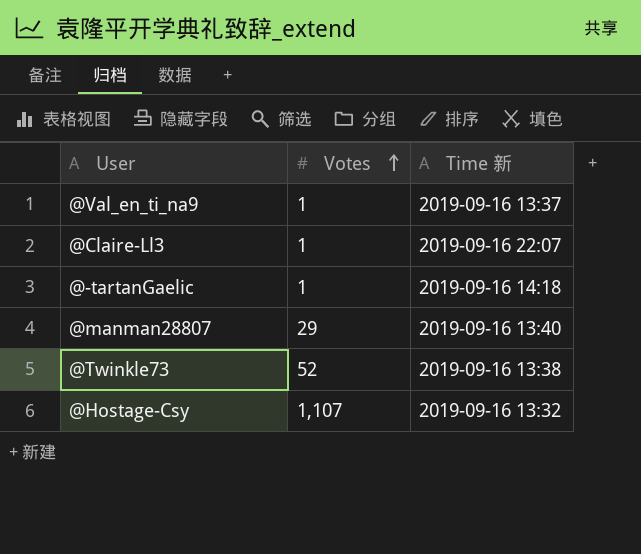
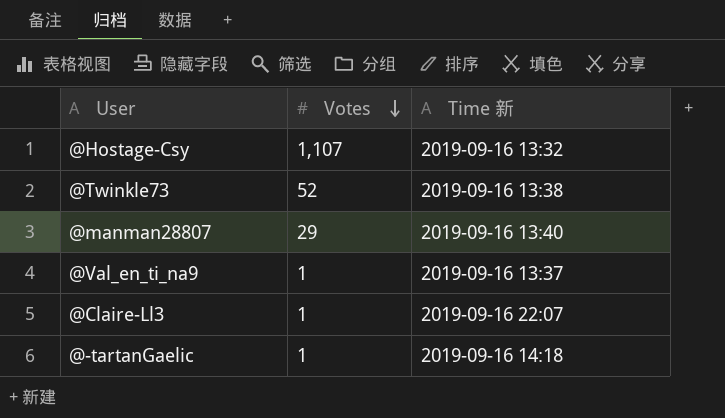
row order: Votes ascending -> Votes descending

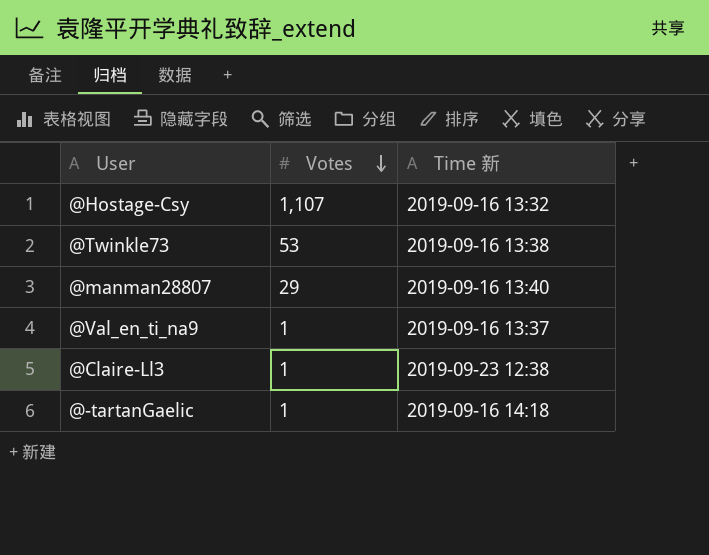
@Twinkle73 | Votes: 52 -> 53
@Claire-Ll3 | Time 新: 2019-09-16 22:07 -> 2019-09-23 12:38

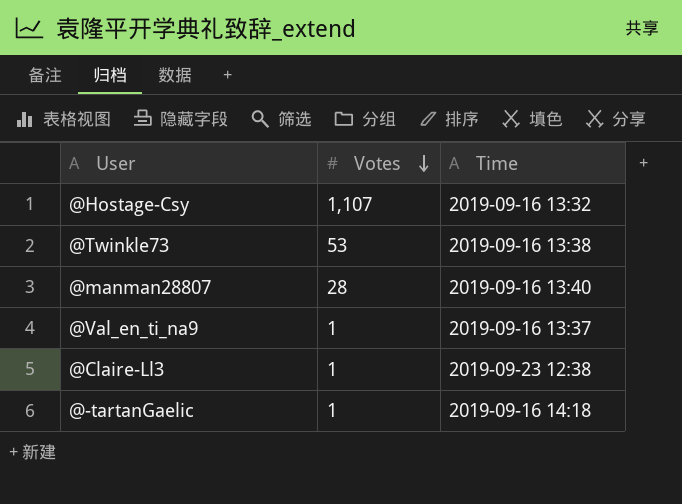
column name: Time 新 -> Time
@manman28807 | Votes: 29 -> 28

